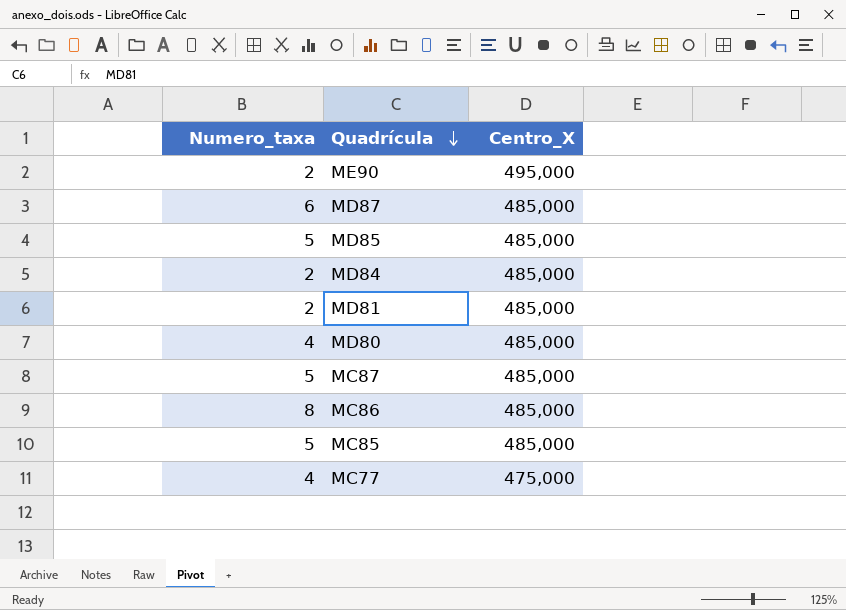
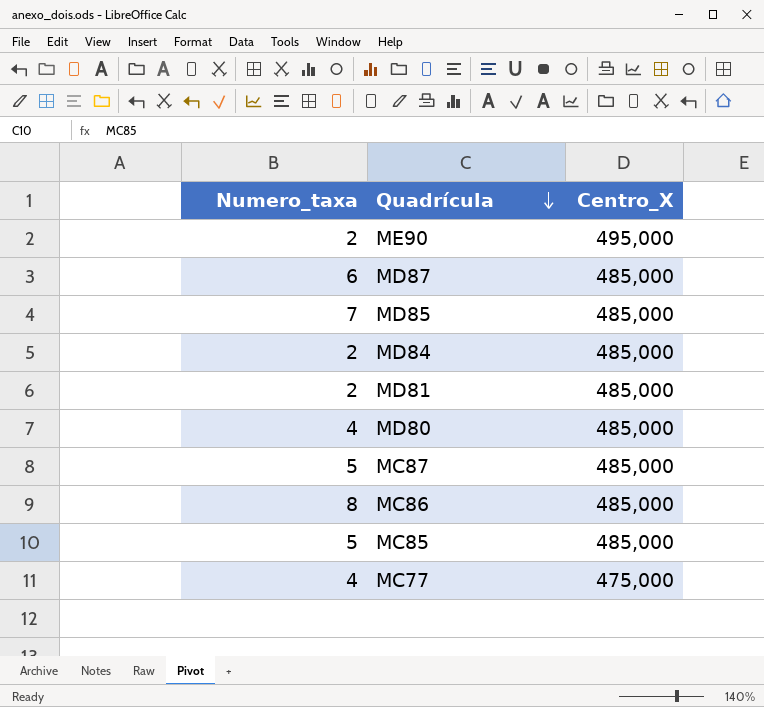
MD85 | Numero_taxa: 5 -> 7

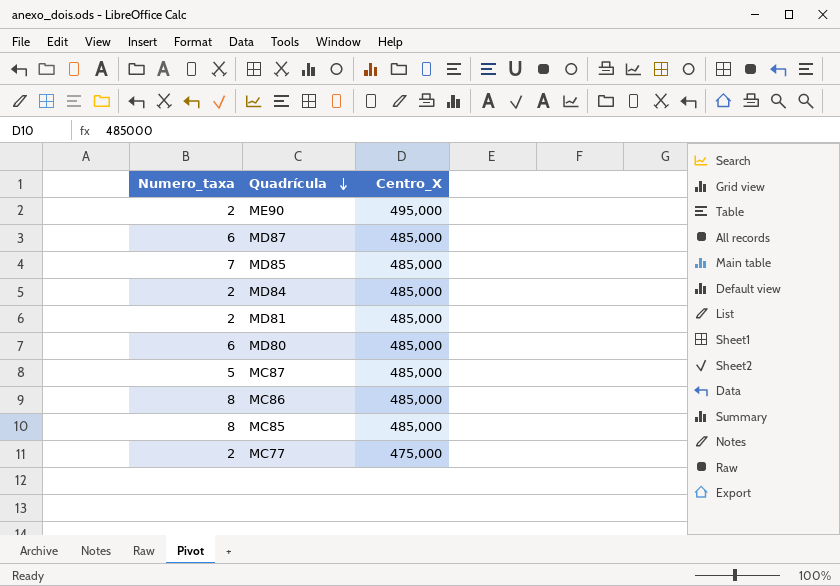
MD80 | Numero_taxa: 4 -> 6
MC85 | Numero_taxa: 5 -> 8
MC77 | Numero_taxa: 4 -> 2

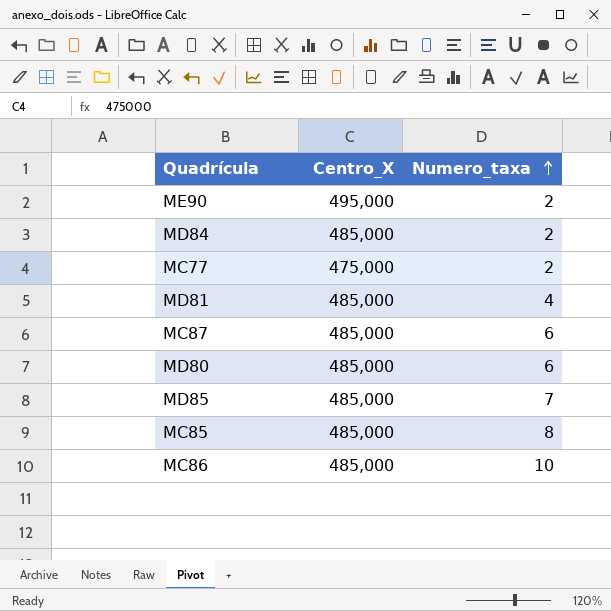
row order: Quadrícula descending -> Numero_taxa ascending
column Numero_taxa | position: 1 -> 3
row MD87: 6 | 485,000 -> none
MD81 | Numero_taxa: 2 -> 4
MC87 | Numero_taxa: 5 -> 6
MC86 | Numero_taxa: 8 -> 10

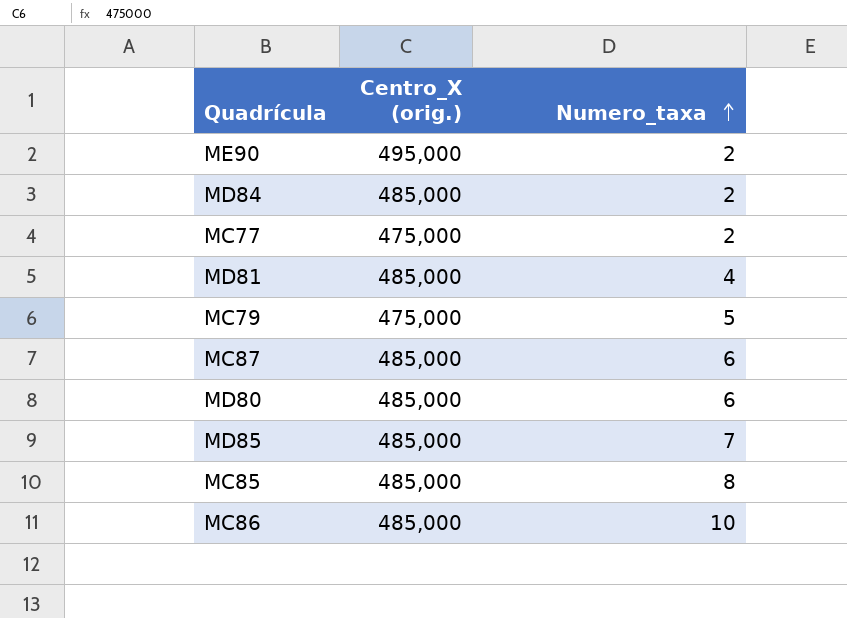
column name: Centro_X -> Centro_X (orig.)
row MC79: none -> 475,000 | 5

